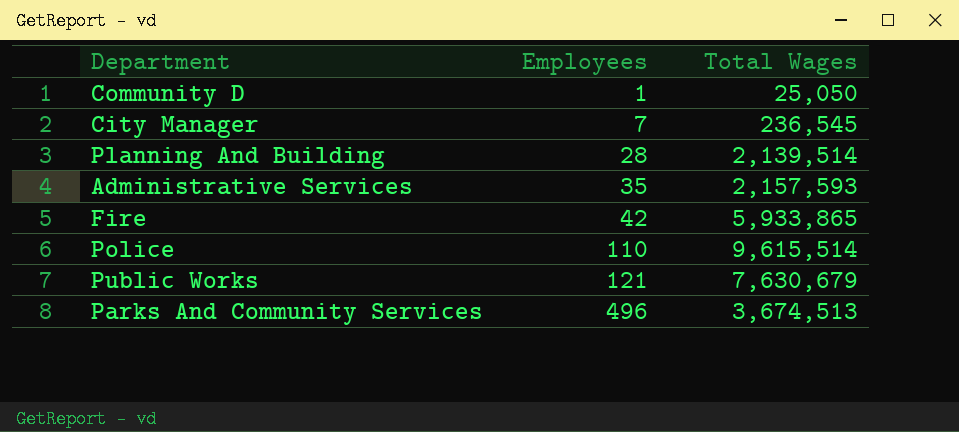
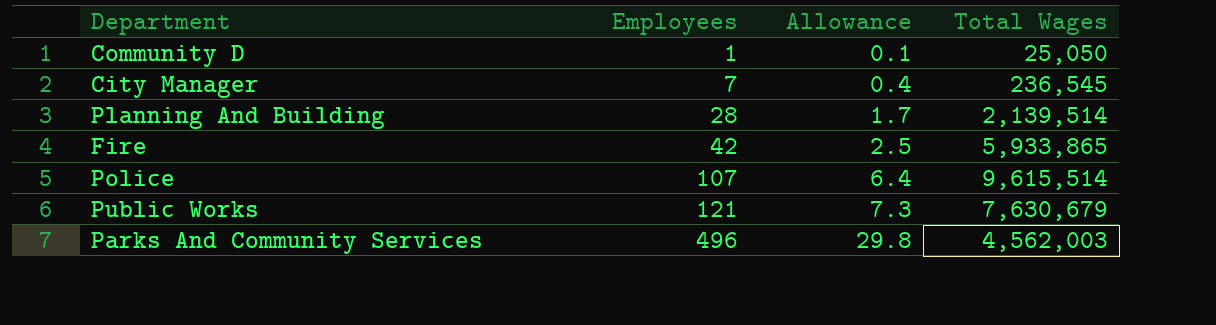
column Allowance | formula: none -> [Employees] * 0.06
row Administrative Services: 35 | 2,157,593 -> none
Police | Employees: 110 -> 107
Parks And Community Services | Total Wages: 3,674,513 -> 4,562,003

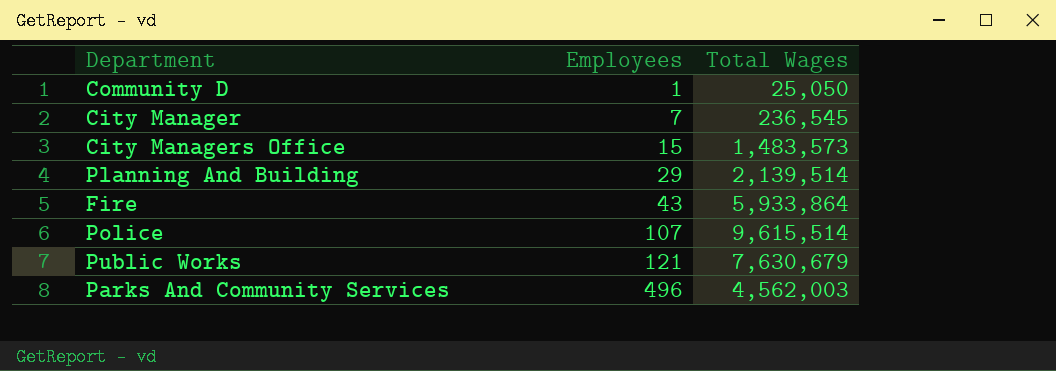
column Allowance | formula: [Employees] * 0.06 -> none
row City Managers Office: none -> 15 | 1,483,573
Planning And Building | Employees: 28 -> 29
Fire | Employees: 42 -> 43
Fire | Total Wages: 5,933,865 -> 5,933,864

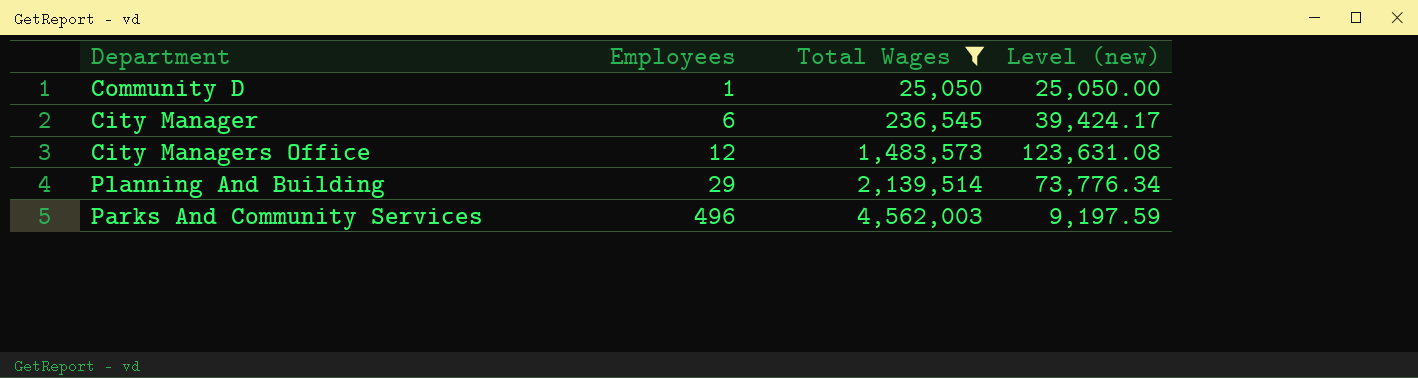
filter: none -> Total Wages <= 4,562,003
column Level (new) | formula: none -> [Total Wages] / [Employees]
City Manager | Employees: 7 -> 6
City Managers Office | Employees: 15 -> 12

